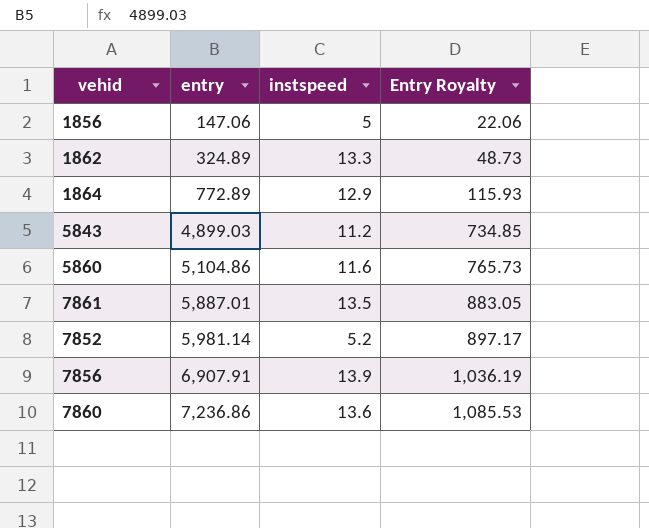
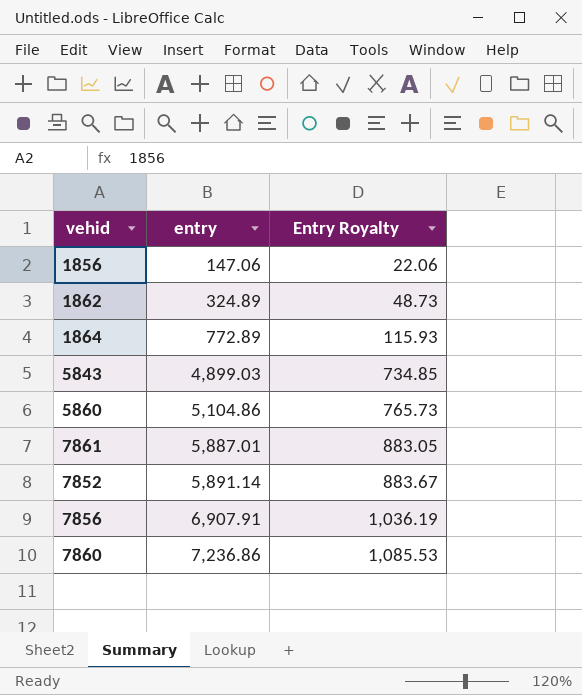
column instspeed | position: 3 -> none
7852 | entry: 5,981.14 -> 5,891.14
7852 | Entry Royalty: 897.17 -> 883.67

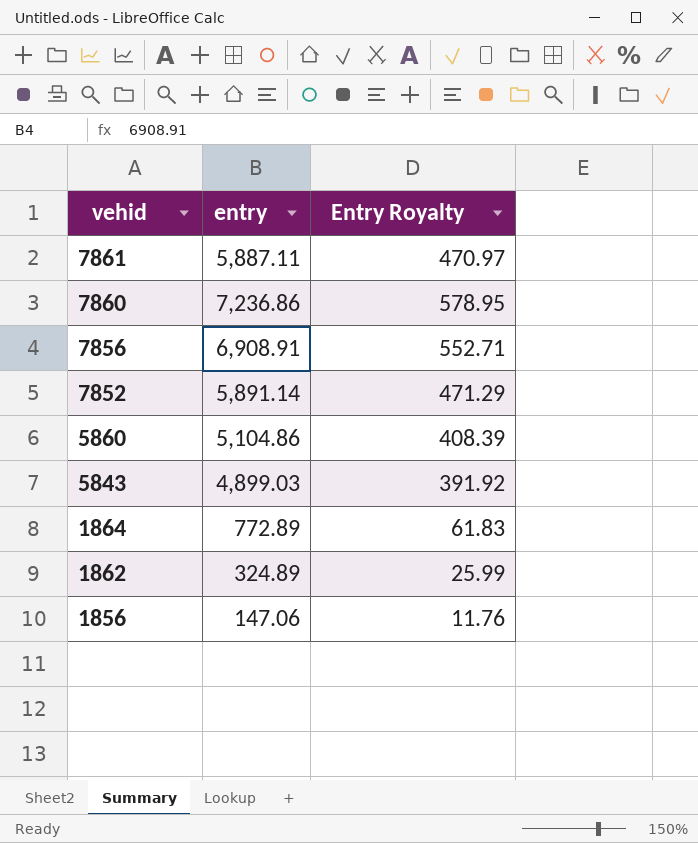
row order: entry ascending -> vehid descending
column Entry Royalty | formula: [entry] * 0.15 -> [entry] * 0.08
7861 | entry: 5,887.01 -> 5,887.11
7856 | entry: 6,907.91 -> 6,908.91

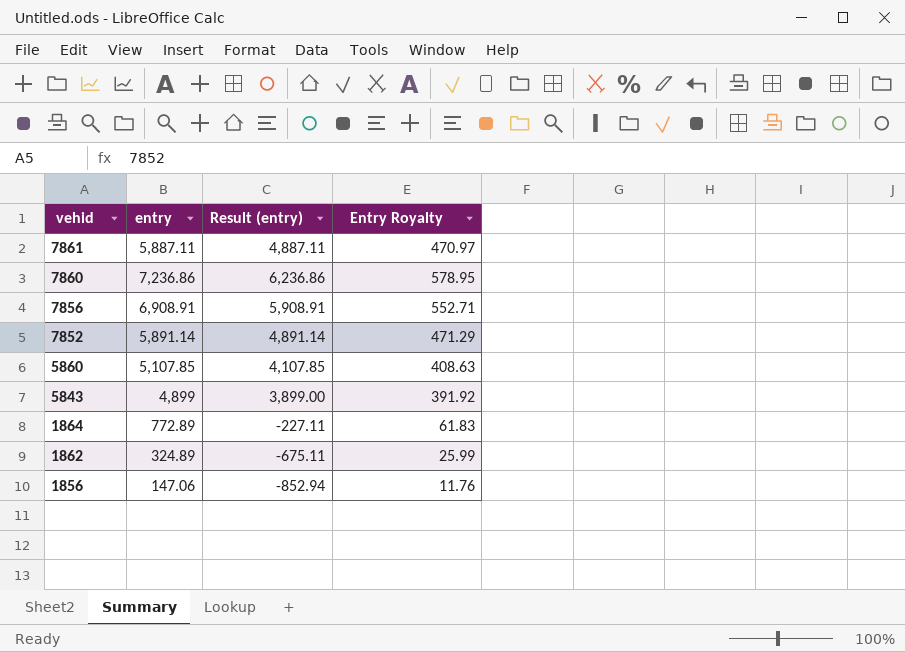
column Result (entry) | formula: none -> [entry] - 1000
5860 | entry: 5,104.86 -> 5,107.85
5860 | Entry Royalty: 408.39 -> 408.63
5843 | entry: 4,899.03 -> 4,899

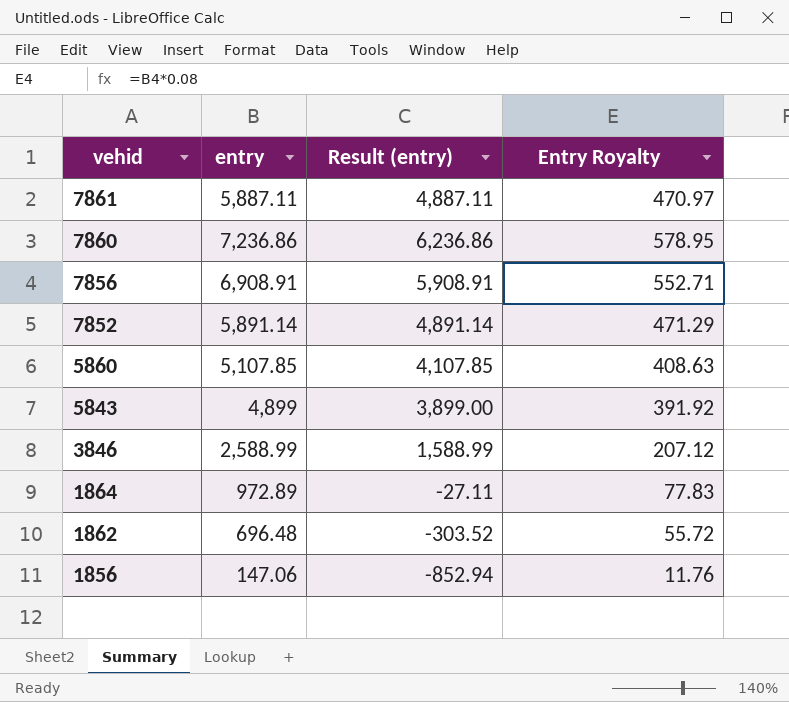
row 3846: none -> 2,588.99 | 1,588.99 | 207.12
1864 | entry: 772.89 -> 972.89
1864 | Result (entry): -227.11 -> -27.11
1864 | Entry Royalty: 61.83 -> 77.83
1862 | entry: 324.89 -> 696.48
1862 | Result (entry): -675.11 -> -303.52
1862 | Entry Royalty: 25.99 -> 55.72

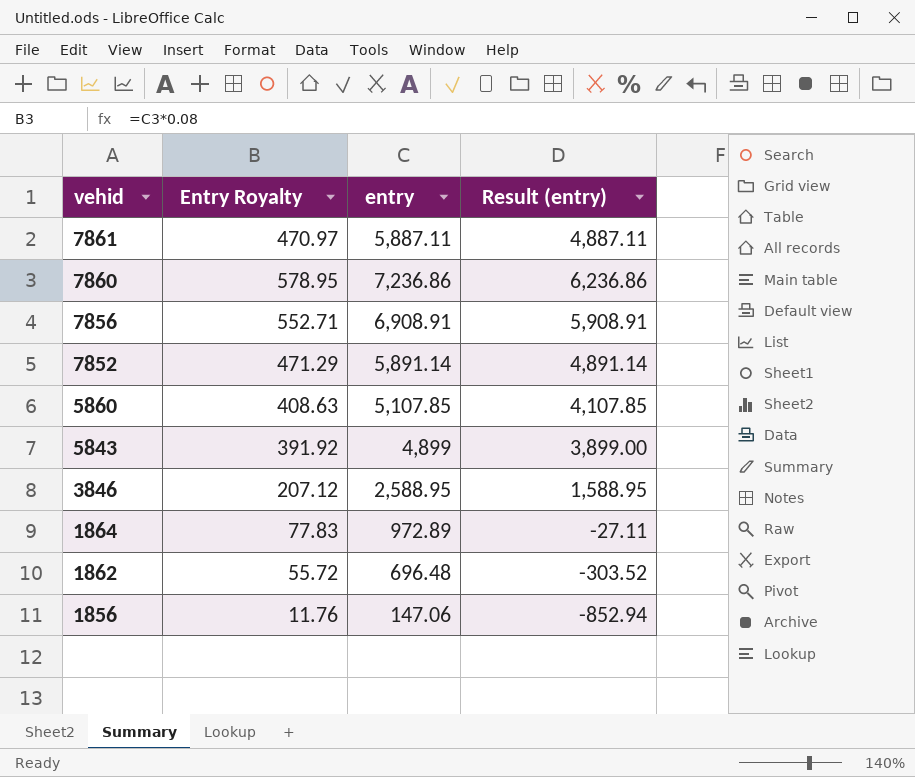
column Entry Royalty | position: 4 -> 2
3846 | entry: 2,588.99 -> 2,588.95
3846 | Result (entry): 1,588.99 -> 1,588.95

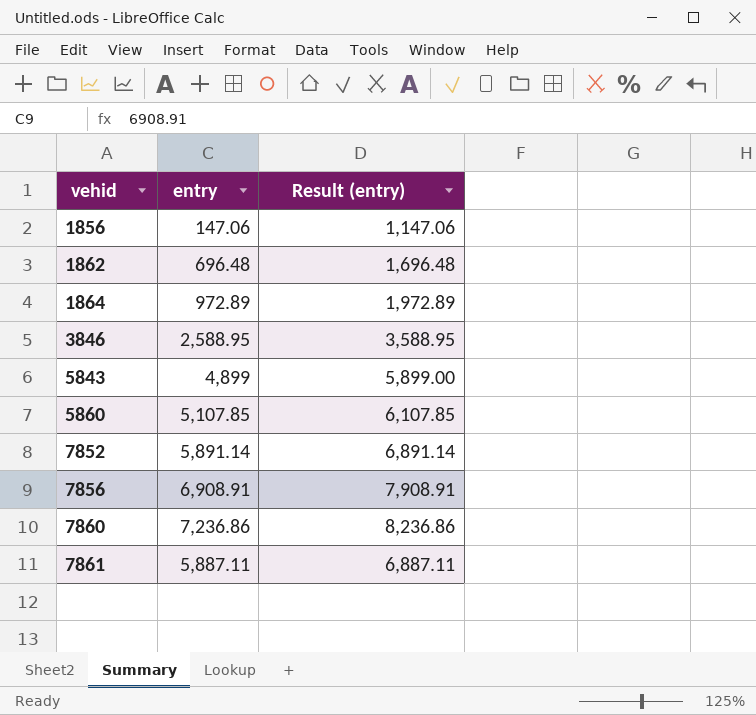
row order: vehid descending -> vehid ascending
column Entry Royalty | formula: [entry] * 0.08 -> none
column Result (entry) | formula: [entry] - 1000 -> [entry] + 1000

